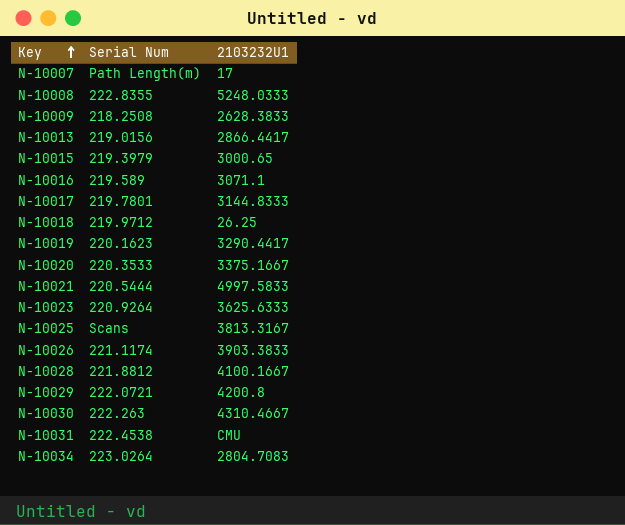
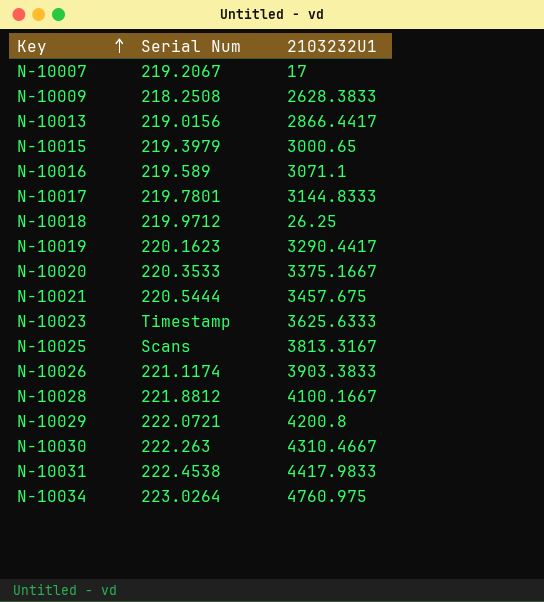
row N-10008: 222.8355 | 5248.0333 -> none
N-10007 | Serial Num: Path Length(m) -> 219.2067
N-10021 | 2103232U1: 4997.5833 -> 3457.675
N-10023 | Serial Num: 220.9264 -> Timestamp
N-10031 | 2103232U1: CMU -> 4417.9833
N-10034 | 2103232U1: 2804.7083 -> 4760.975

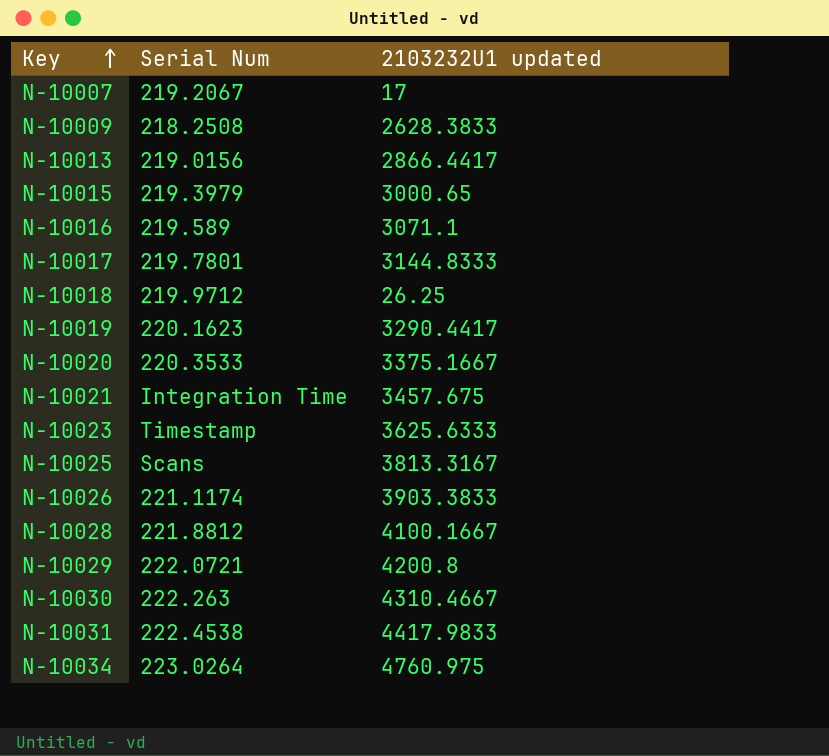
column name: 2103232U1 -> 2103232U1 updated
N-10021 | Serial Num: 220.5444 -> Integration Time

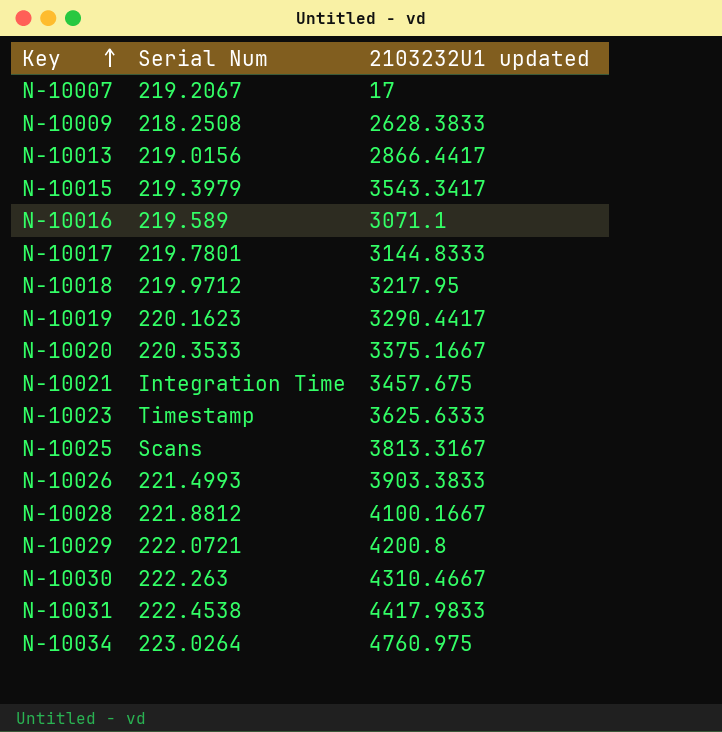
N-10015 | 2103232U1 updated: 3000.65 -> 3543.3417
N-10018 | 2103232U1 updated: 26.25 -> 3217.95
N-10026 | Serial Num: 221.1174 -> 221.4993

